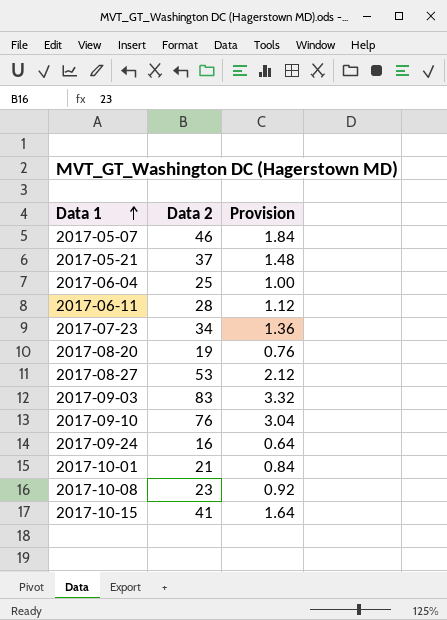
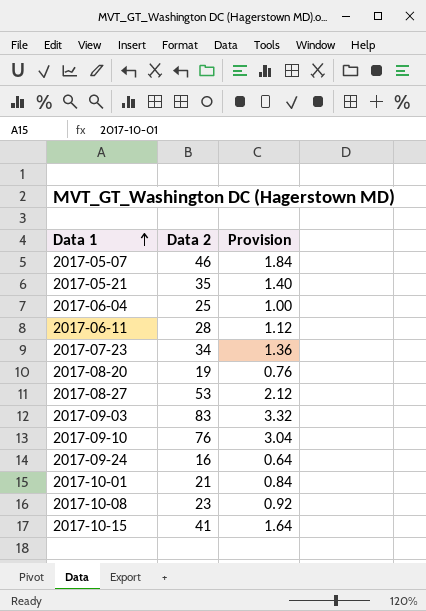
2017-05-21 | Data 2: 37 -> 35
2017-05-21 | Provision: 1.48 -> 1.40

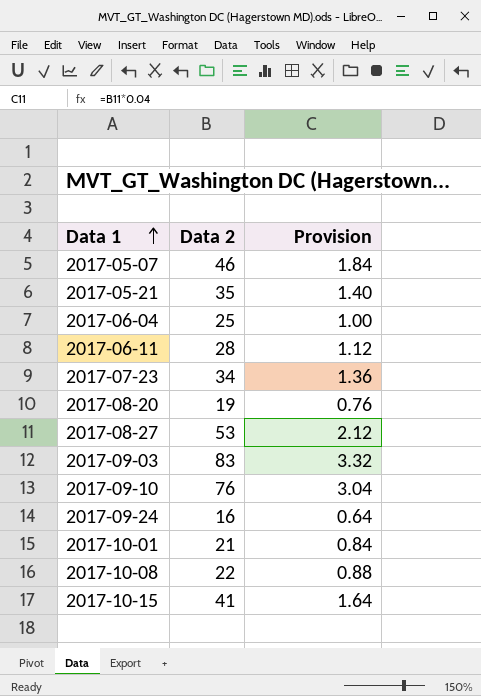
2017-10-08 | Data 2: 23 -> 22
2017-10-08 | Provision: 0.92 -> 0.88

